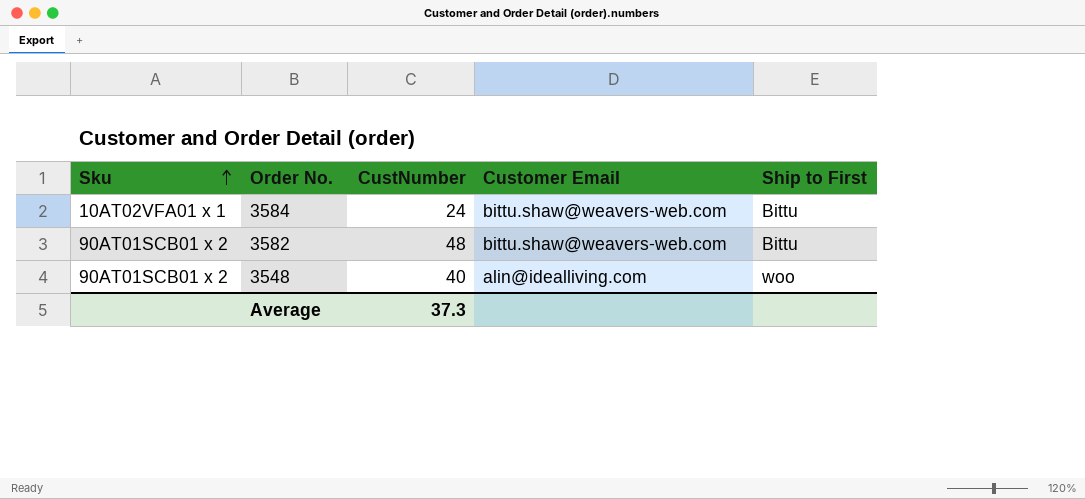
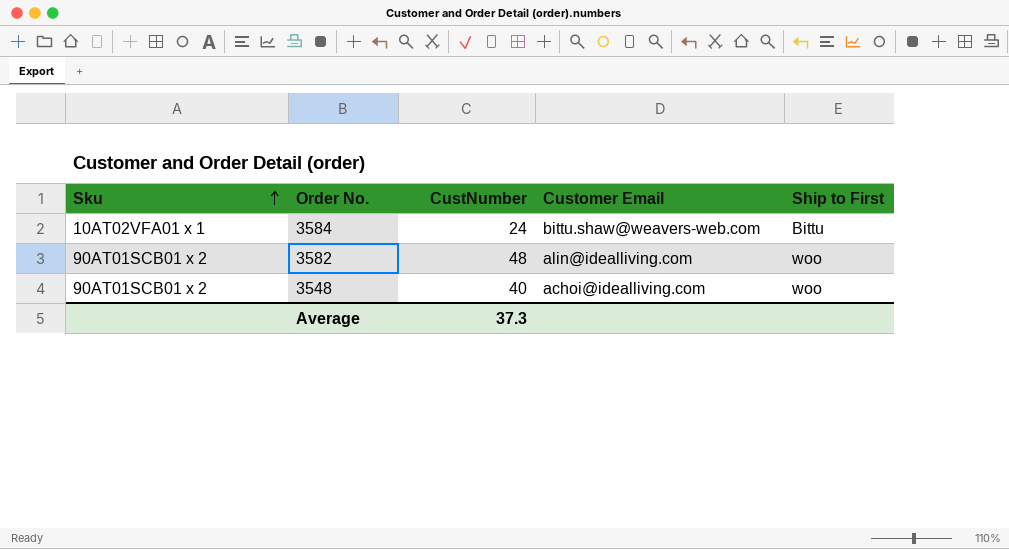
3582 | Customer Email: bittu.shaw@weavers-web.com -> alin@idealliving.com
3582 | Ship to First: Bittu -> woo
3548 | Customer Email: alin@idealliving.com -> achoi@idealliving.com

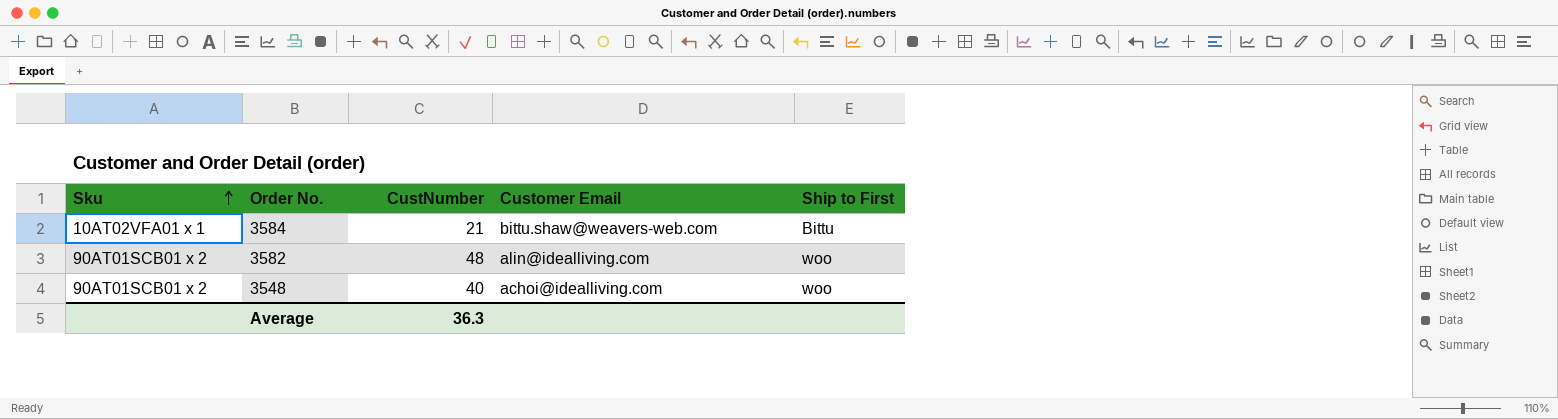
3584 | CustNumber: 24 -> 21
Average | CustNumber: 37.3 -> 36.3

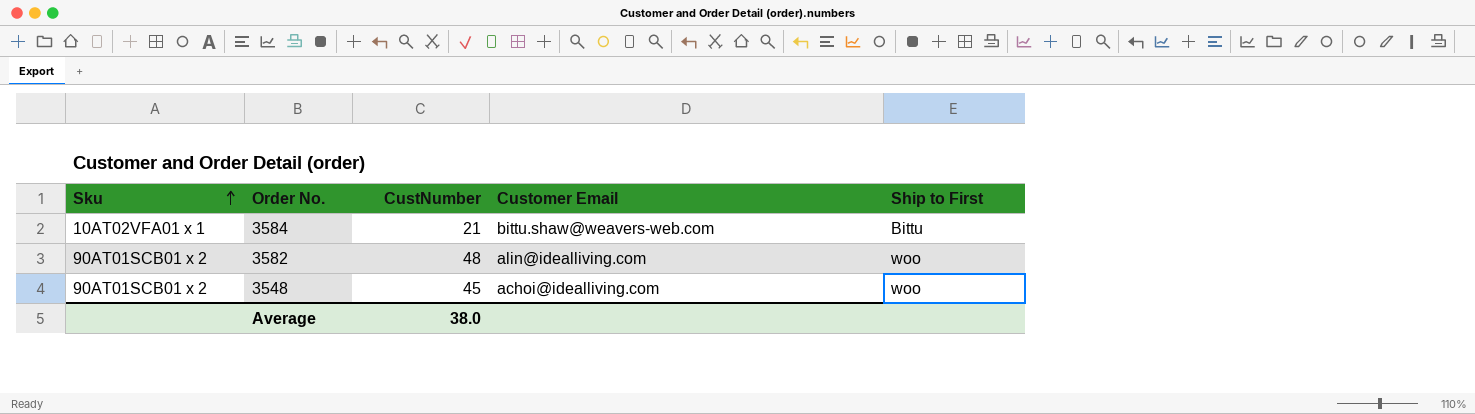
3548 | CustNumber: 40 -> 45
Average | CustNumber: 36.3 -> 38.0

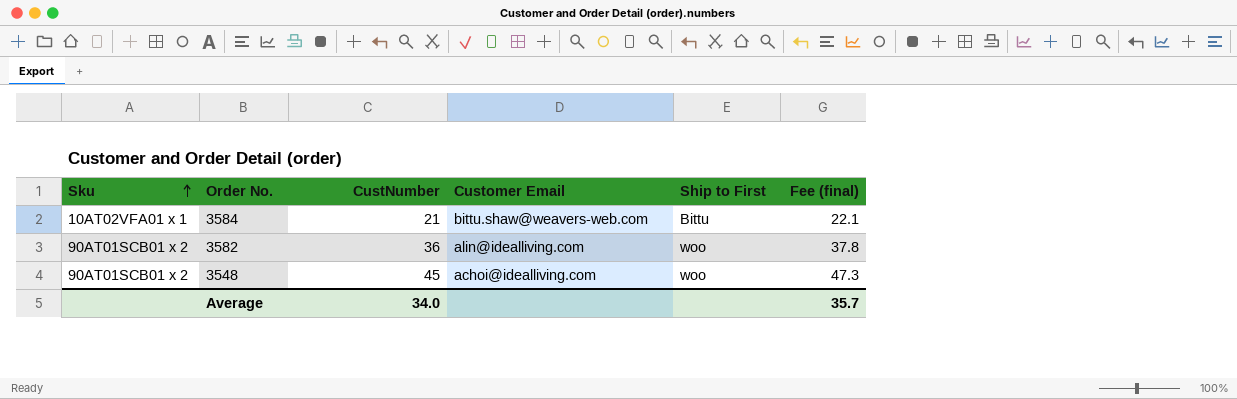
column Fee (final) | formula: none -> [CustNumber] * 1.05
3582 | CustNumber: 48 -> 36
Average | CustNumber: 38.0 -> 34.0

